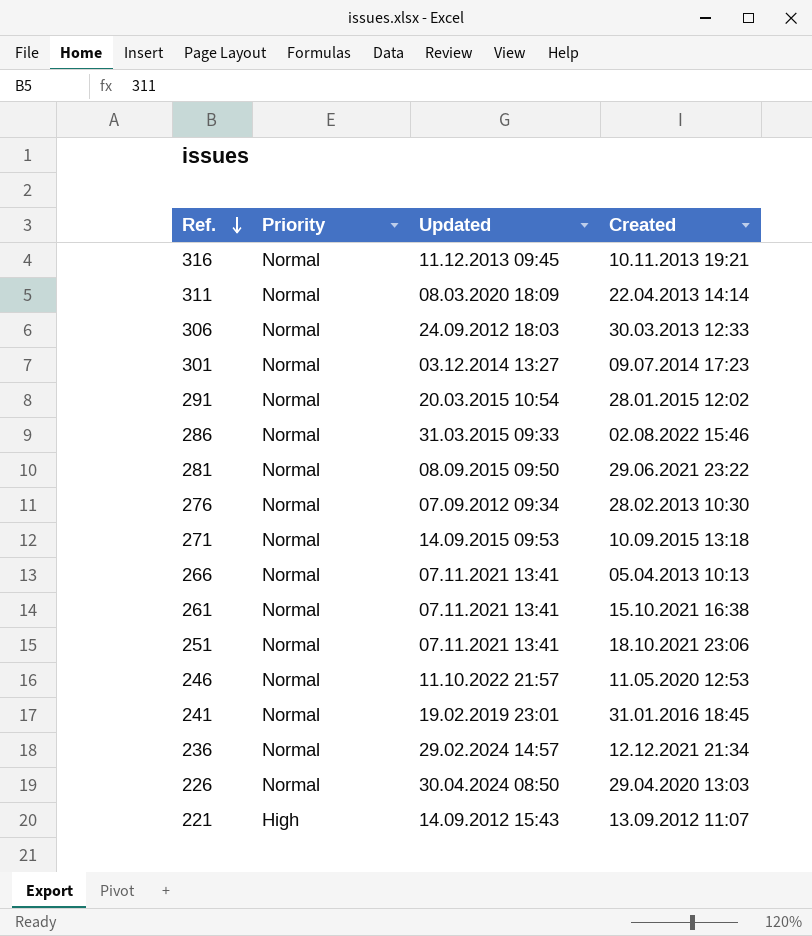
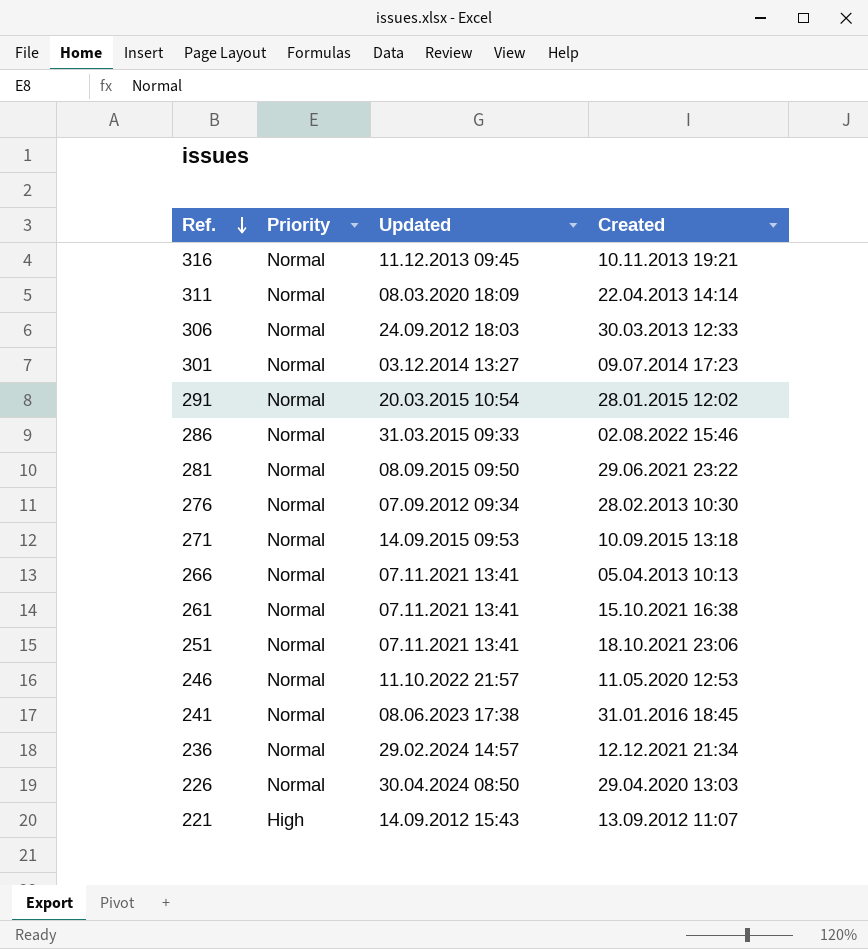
241 | Updated: 19.02.2019 23:01 -> 08.06.2023 17:38

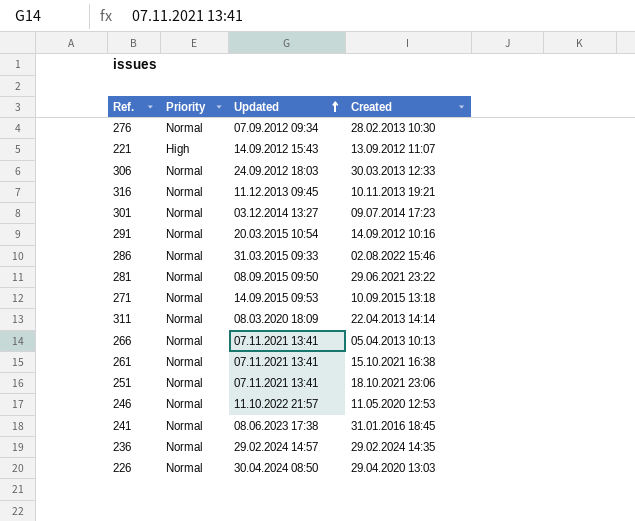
row order: Ref. descending -> Updated ascending
291 | Created: 28.01.2015 12:02 -> 14.09.2012 10:16
236 | Created: 12.12.2021 21:34 -> 29.02.2024 14:35

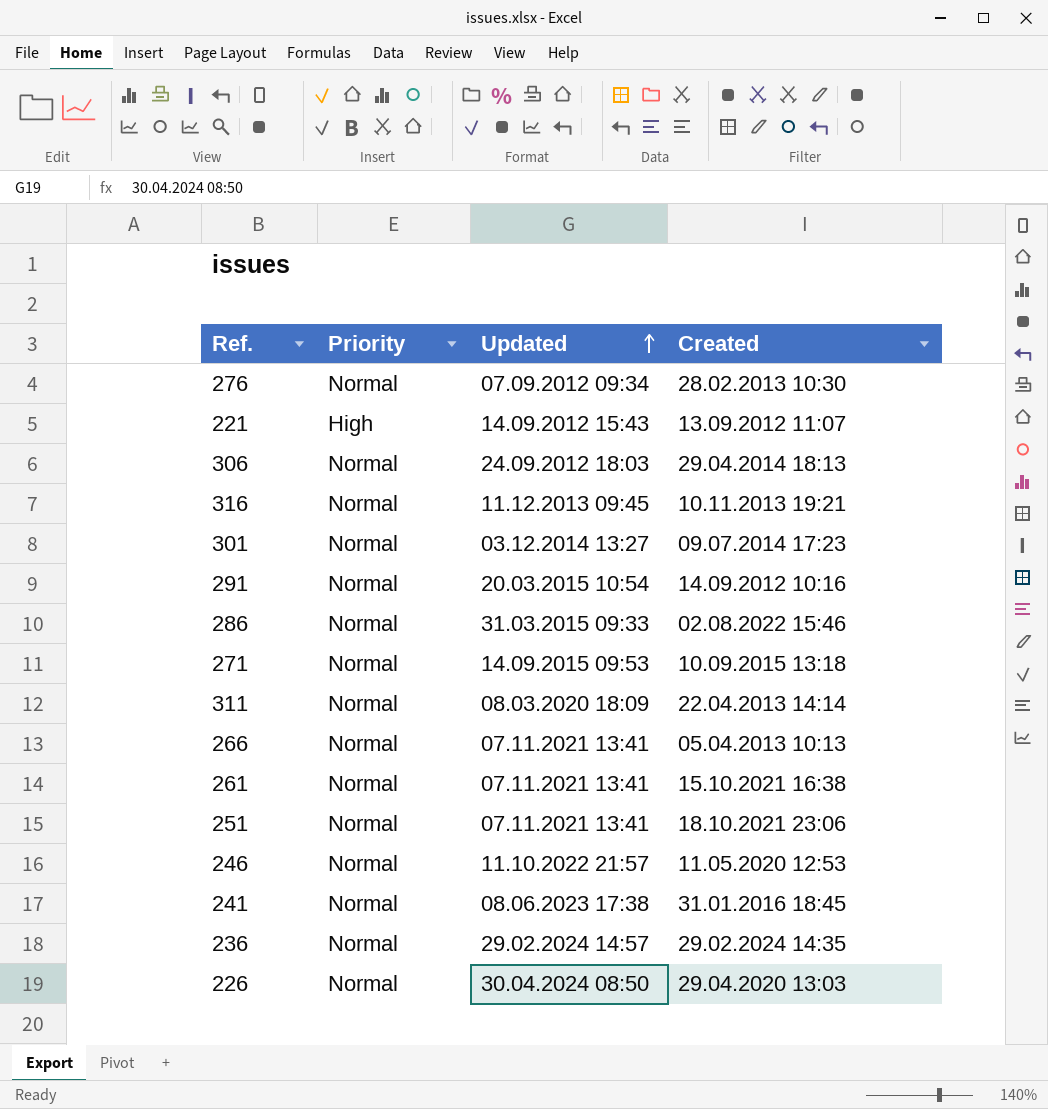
row 281: Normal | 08.09.2015 09:50 | 29.06.2021 23:22 -> none
306 | Created: 30.03.2013 12:33 -> 29.04.2014 18:13

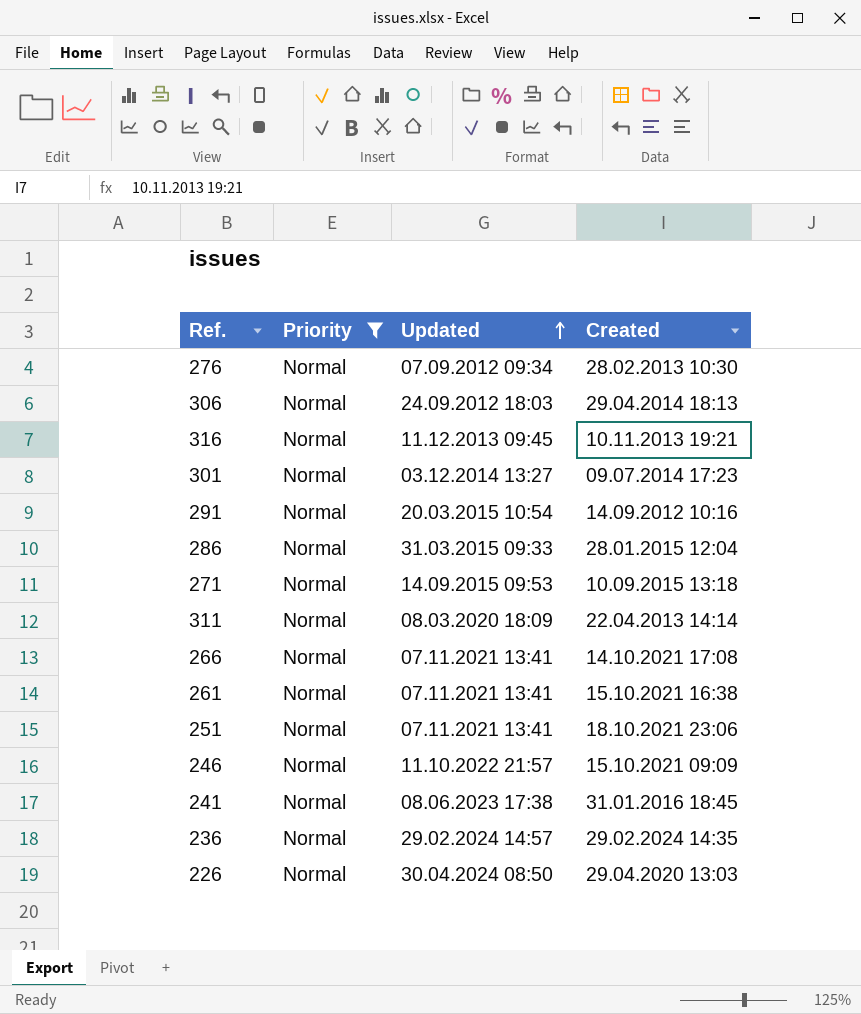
filter: none -> Priority = Normal
286 | Created: 02.08.2022 15:46 -> 28.01.2015 12:04
266 | Created: 05.04.2013 10:13 -> 14.10.2021 17:08
246 | Created: 11.05.2020 12:53 -> 15.10.2021 09:09

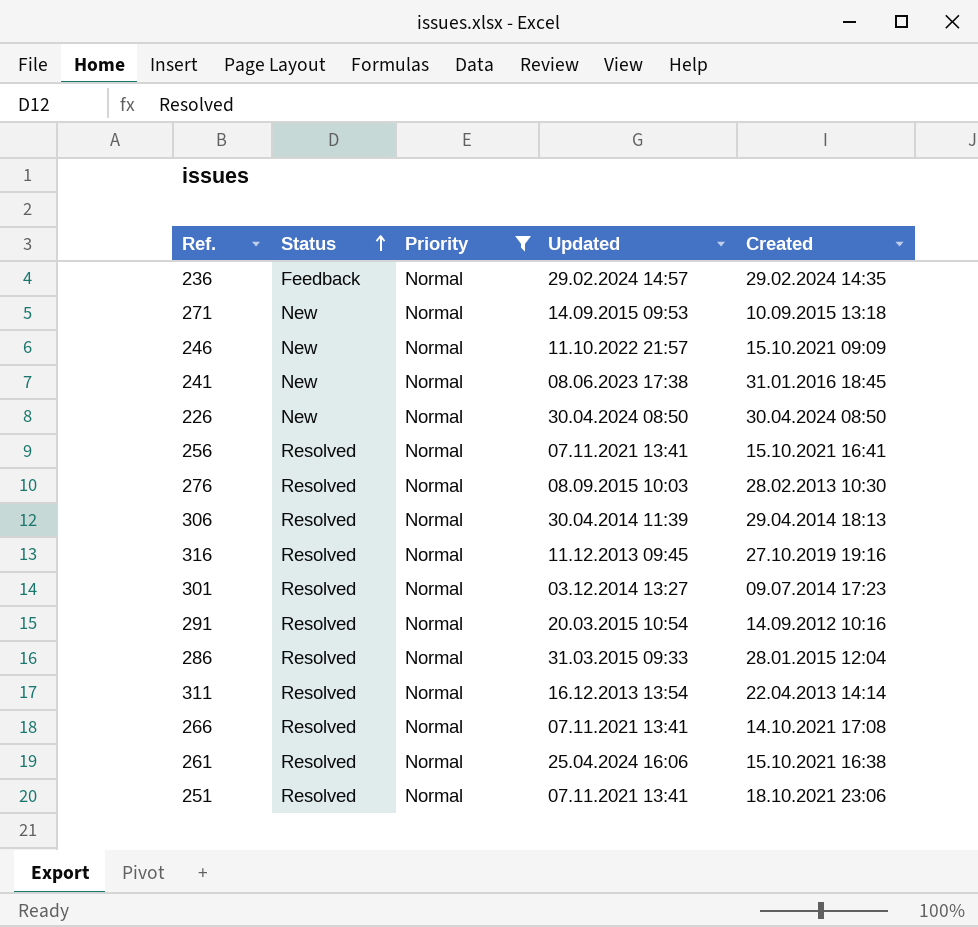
row order: Updated ascending -> Status ascending
column Status | position: none -> 2
226 | Created: 29.04.2020 13:03 -> 30.04.2024 08:50
row 256: none -> Resolved | Normal | 07.11.2021 13:41 | 15.10.2021 16:41
276 | Updated: 07.09.2012 09:34 -> 08.09.2015 10:03
306 | Updated: 24.09.2012 18:03 -> 30.04.2014 11:39
316 | Created: 10.11.2013 19:21 -> 27.10.2019 19:16
311 | Updated: 08.03.2020 18:09 -> 16.12.2013 13:54
261 | Updated: 07.11.2021 13:41 -> 25.04.2024 16:06

